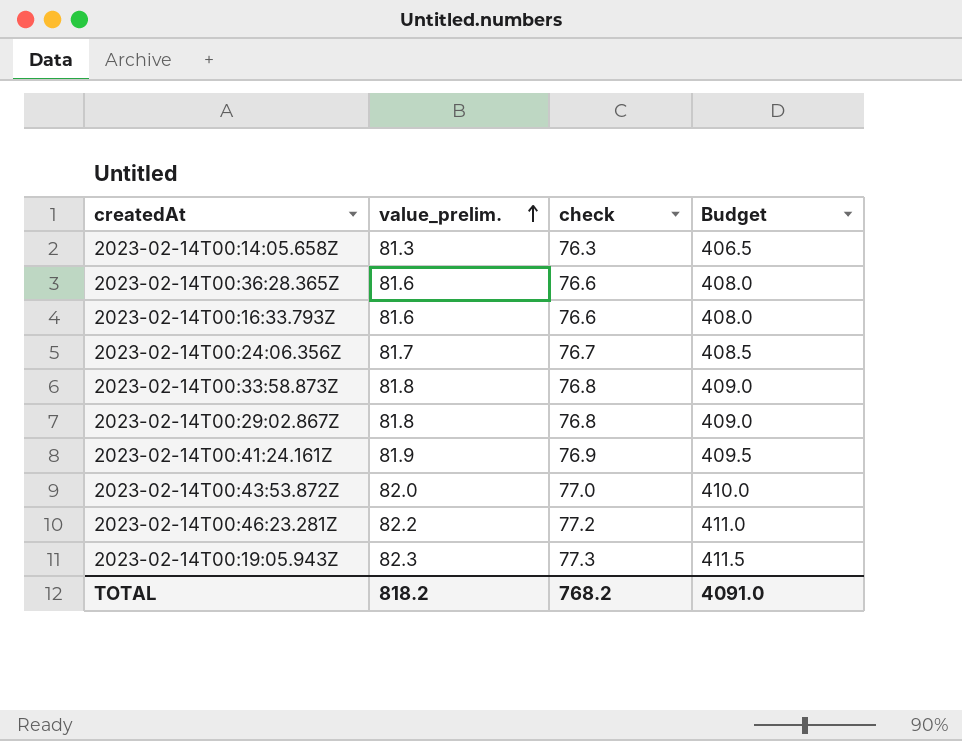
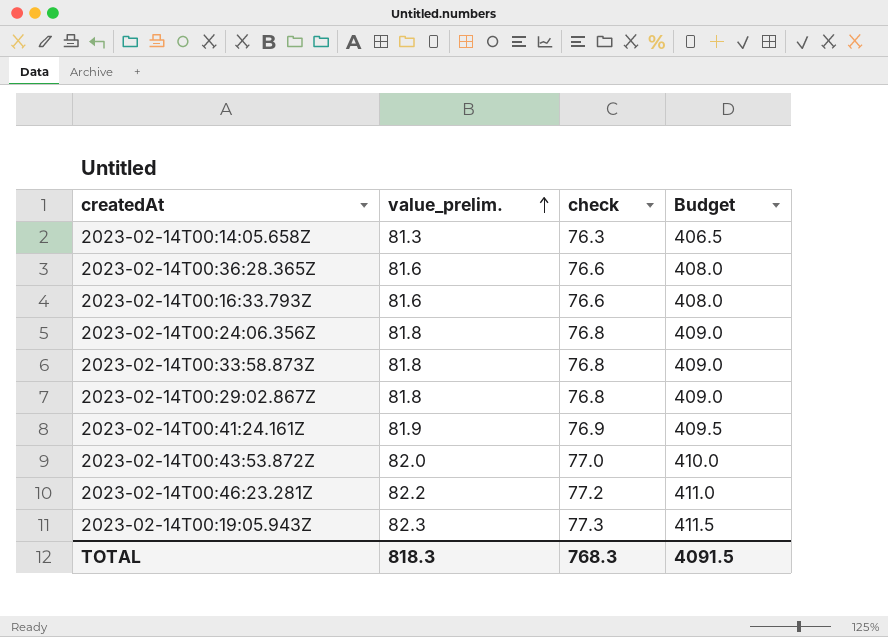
2023-02-14T00:24:06.356Z | value_prelim.: 81.7 -> 81.8
2023-02-14T00:24:06.356Z | check: 76.7 -> 76.8
2023-02-14T00:24:06.356Z | Budget: 408.5 -> 409.0
TOTAL | value_prelim.: 818.2 -> 818.3
TOTAL | check: 768.2 -> 768.3
TOTAL | Budget: 4091.0 -> 4091.5

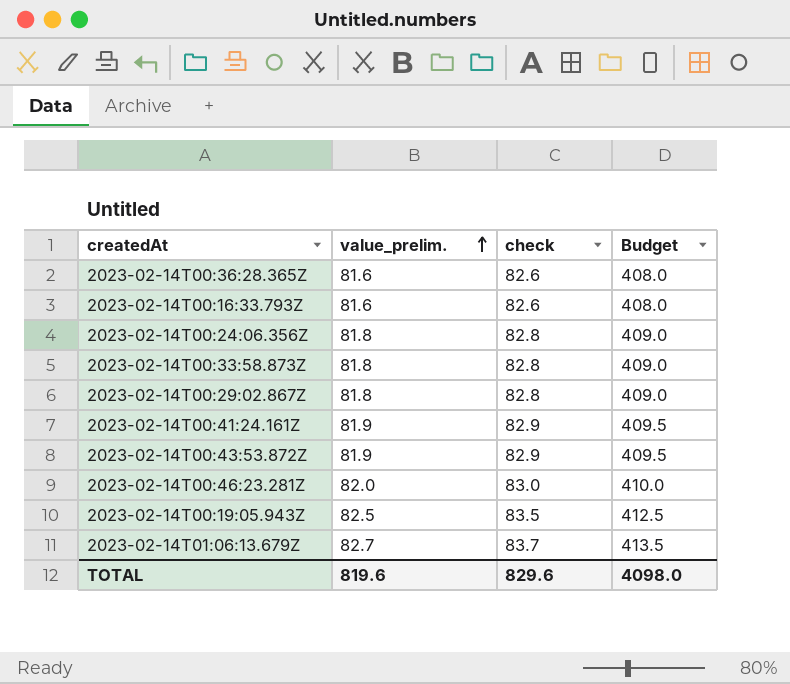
column check | formula: [value_prelim.] - 5 -> [value_prelim.] + 1
row 2023-02-14T00:14:05.658Z: 81.3 | 76.3 | 406.5 -> none
2023-02-14T00:43:53.872Z | value_prelim.: 82.0 -> 81.9
2023-02-14T00:43:53.872Z | Budget: 410.0 -> 409.5
2023-02-14T00:46:23.281Z | value_prelim.: 82.2 -> 82.0
2023-02-14T00:46:23.281Z | Budget: 411.0 -> 410.0
2023-02-14T00:19:05.943Z | value_prelim.: 82.3 -> 82.5
2023-02-14T00:19:05.943Z | Budget: 411.5 -> 412.5
row 2023-02-14T01:06:13.679Z: none -> 82.7 | 83.7 | 413.5
TOTAL | value_prelim.: 818.3 -> 819.6
TOTAL | check: 768.3 -> 829.6
TOTAL | Budget: 4091.5 -> 4098.0

